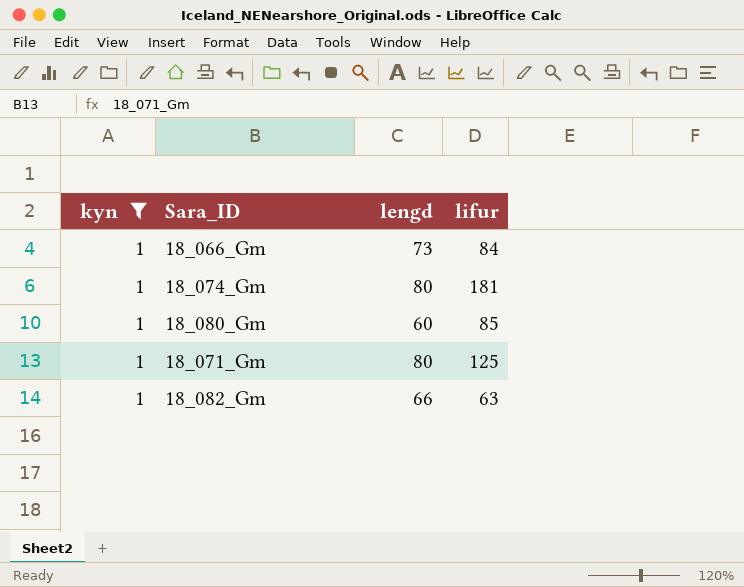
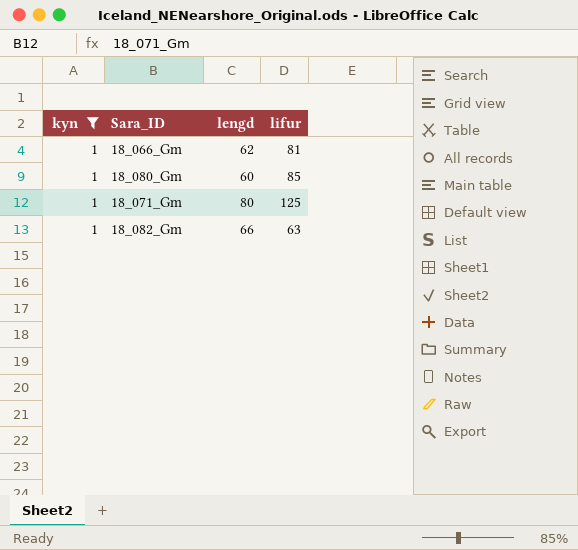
row 18_074_Gm: 1 | 80 | 181 -> none
18_066_Gm | lengd: 73 -> 62
18_066_Gm | lifur: 84 -> 81

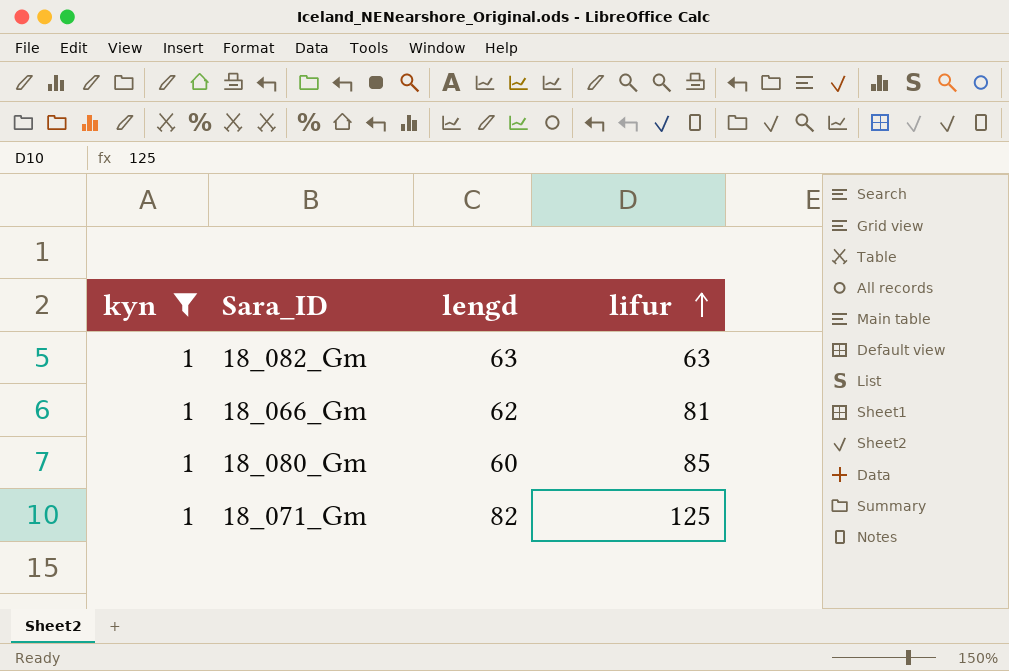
row order: none -> lifur ascending
18_082_Gm | lengd: 66 -> 63
18_071_Gm | lengd: 80 -> 82

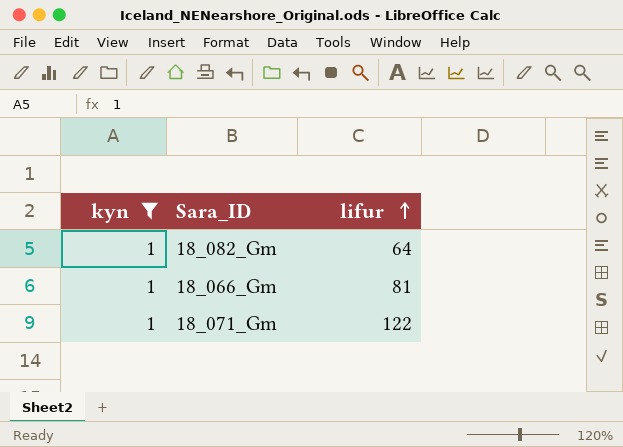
column lengd | position: 3 -> none
row 18_080_Gm: 1 | 60 | 85 -> none
18_082_Gm | lifur: 63 -> 64
18_071_Gm | lifur: 125 -> 122

